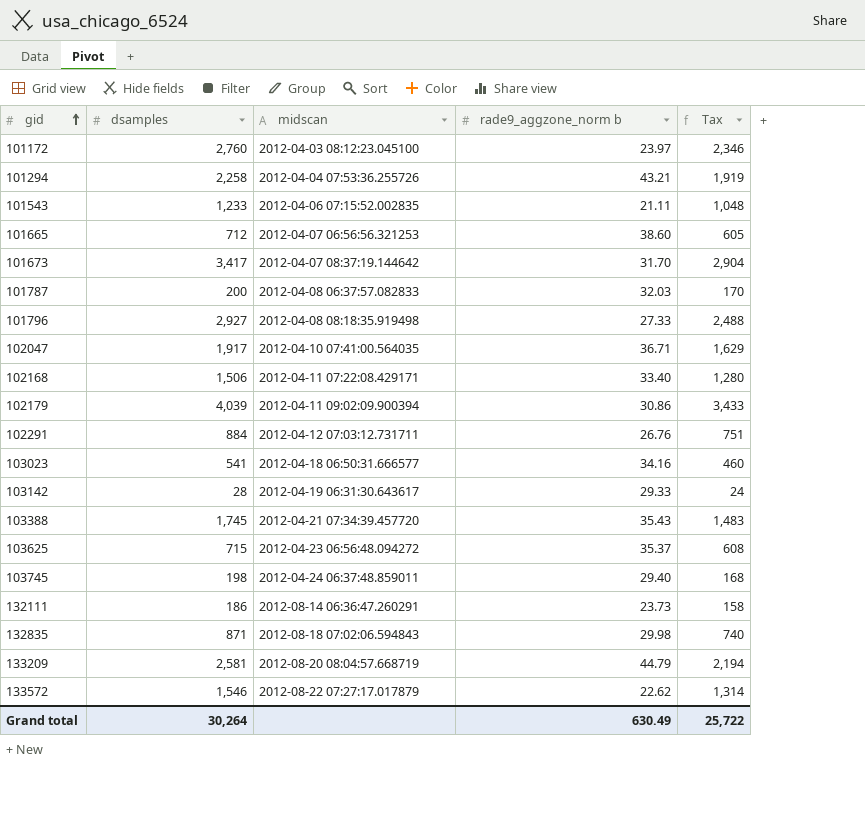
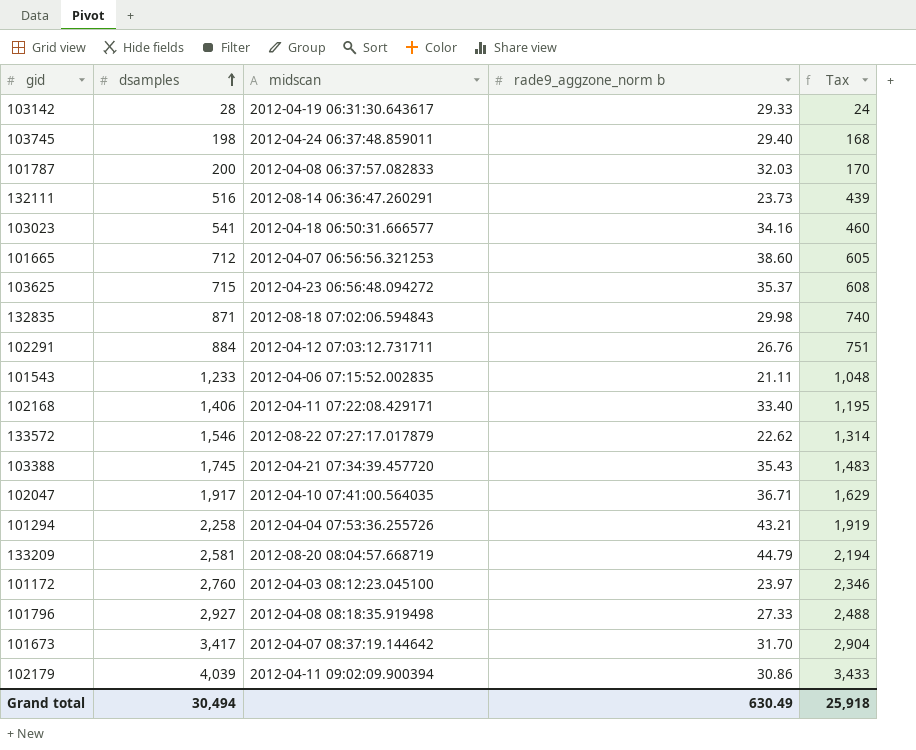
row order: gid ascending -> dsamples ascending
132111 | dsamples: 186 -> 516
132111 | Tax: 158 -> 439
102168 | dsamples: 1,506 -> 1,406
102168 | Tax: 1,280 -> 1,195
Grand total | dsamples: 30,264 -> 30,494
Grand total | Tax: 25,722 -> 25,918

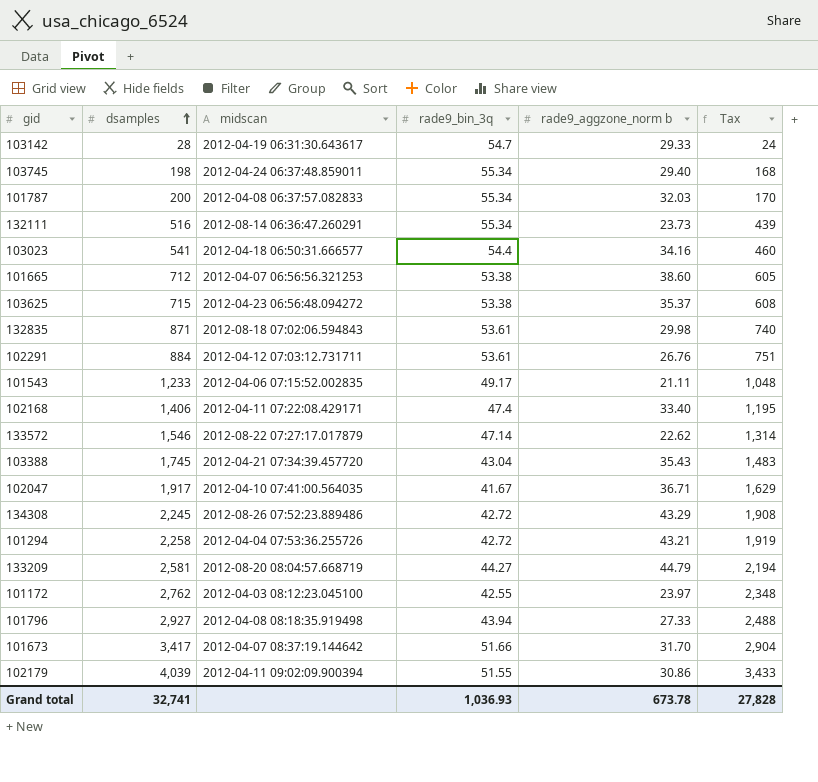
column rade9_bin_3q | position: none -> 4
row 134308: none -> 2,245 | 2012-08-26 07:52:23.889486 | 42.72 | 43.29 | 1,908
101172 | dsamples: 2,760 -> 2,762
101172 | Tax: 2,346 -> 2,348
Grand total | dsamples: 30,494 -> 32,741
Grand total | rade9_aggzone_norm b: 630.49 -> 673.78
Grand total | Tax: 25,918 -> 27,828

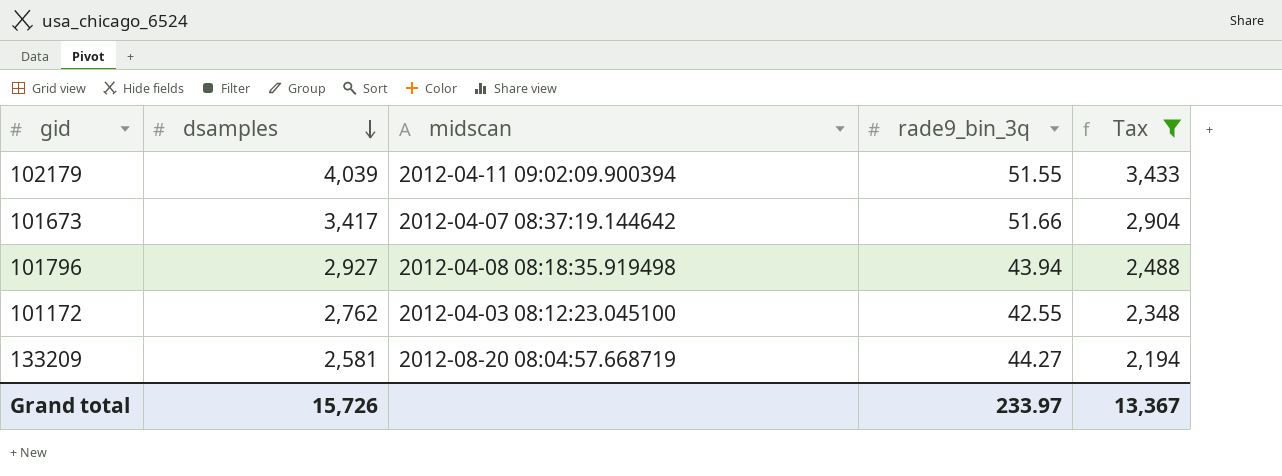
filter: none -> Tax >= 2,194
row order: dsamples ascending -> dsamples descending
column rade9_aggzone_norm b | position: 5 -> none
Grand total | dsamples: 32,741 -> 15,726
Grand total | rade9_bin_3q: 1,036.93 -> 233.97
Grand total | Tax: 27,828 -> 13,367

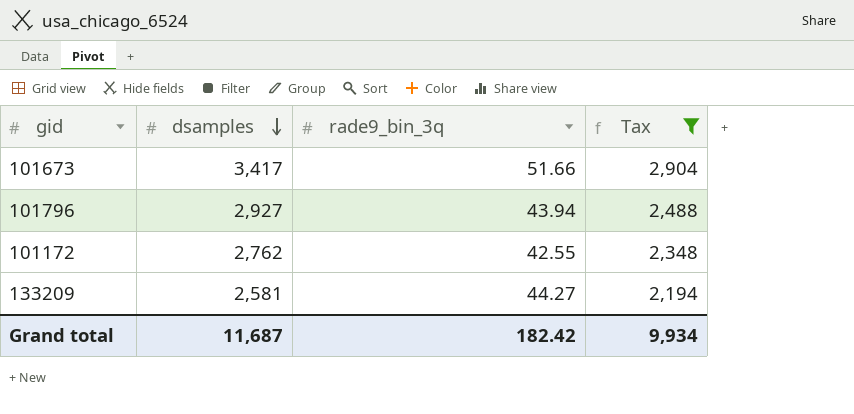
column midscan | position: 3 -> none
row 102179: 4,039 | 2012-04-11 09:02:09.900394 | 51.55 | 3,433 -> none
Grand total | dsamples: 15,726 -> 11,687
Grand total | rade9_bin_3q: 233.97 -> 182.42
Grand total | Tax: 13,367 -> 9,934

